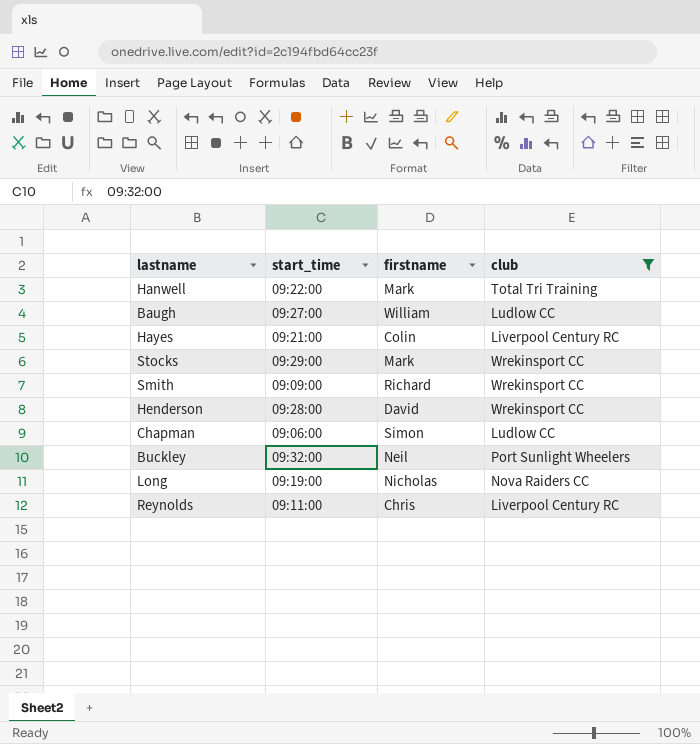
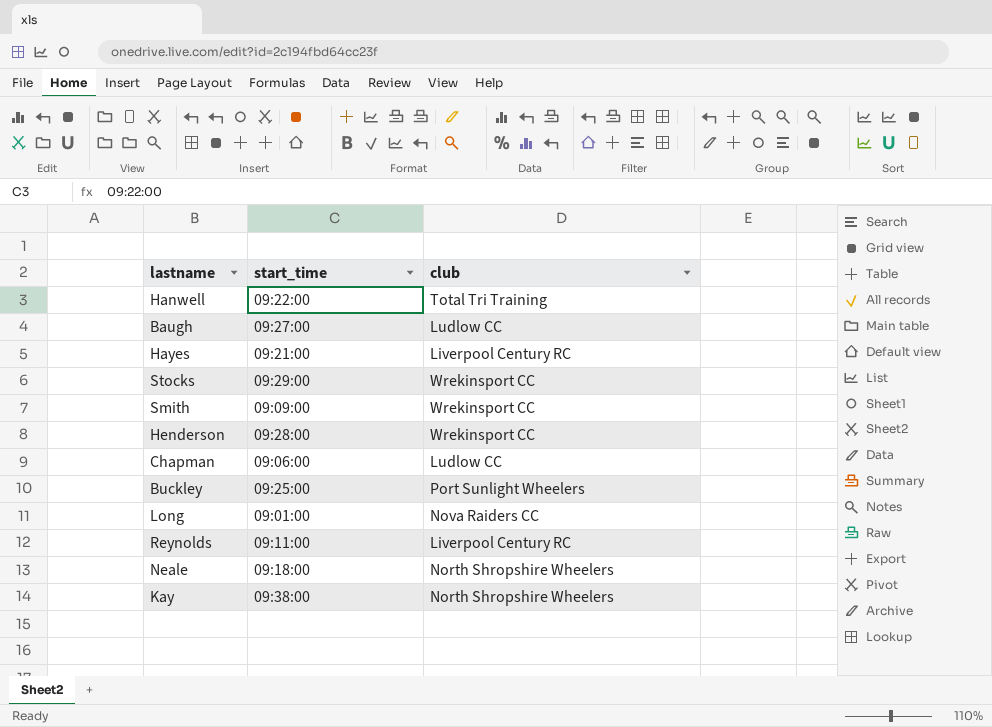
filter: club != North Shropshire Wheelers -> none
column firstname | position: 3 -> none
Buckley | start_time: 09:32:00 -> 09:25:00
Long | start_time: 09:19:00 -> 09:01:00

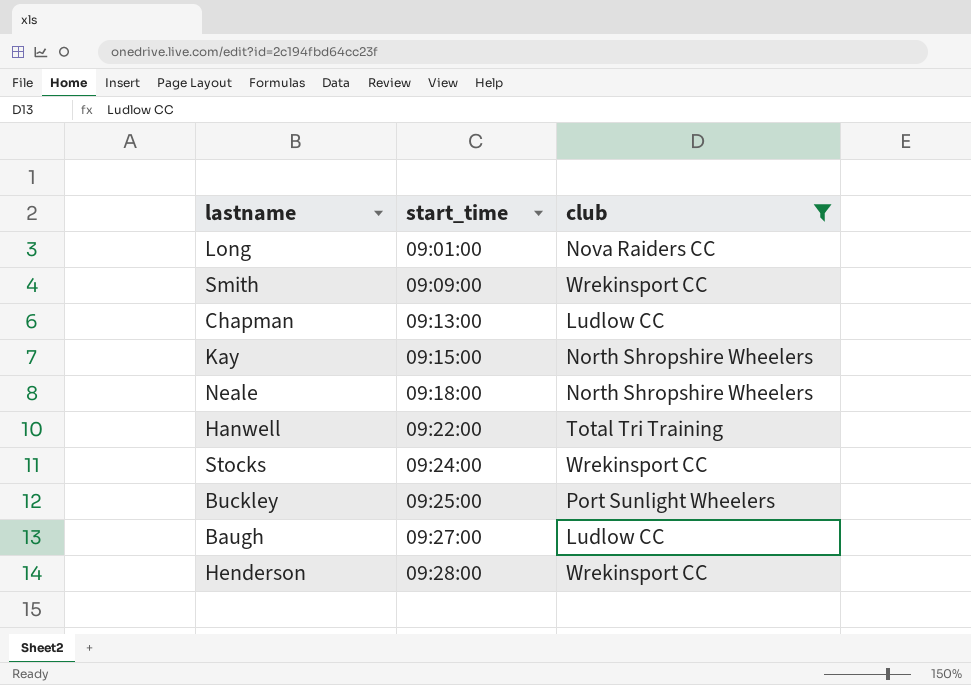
filter: none -> club != Liverpool Century RC
row order: none -> start_time ascending
Chapman | start_time: 09:06:00 -> 09:13:00
Kay | start_time: 09:38:00 -> 09:15:00
Stocks | start_time: 09:29:00 -> 09:24:00

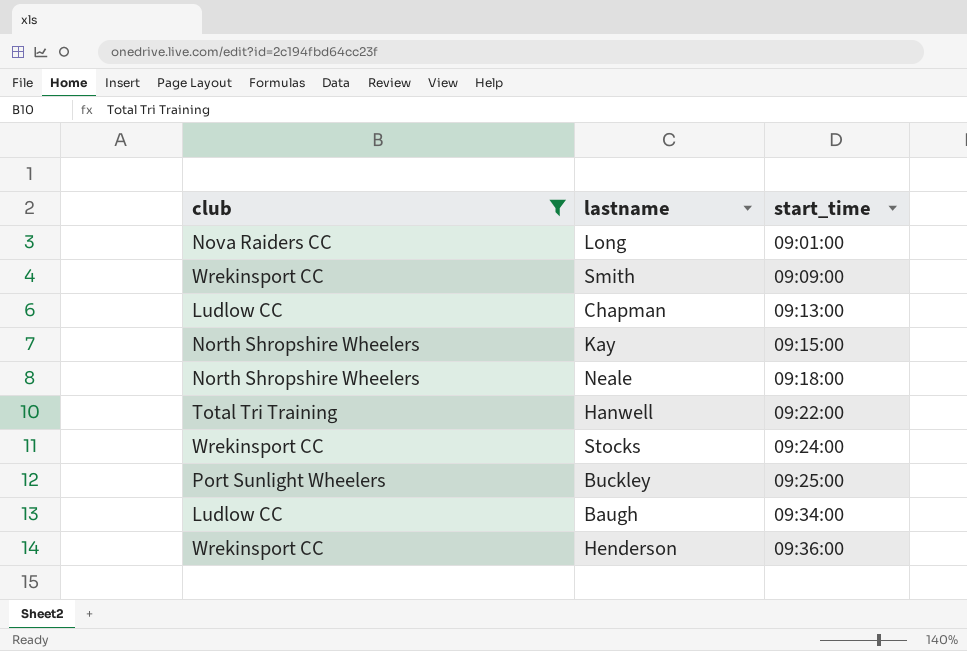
column club | position: 3 -> 1
Baugh | start_time: 09:27:00 -> 09:34:00
Henderson | start_time: 09:28:00 -> 09:36:00

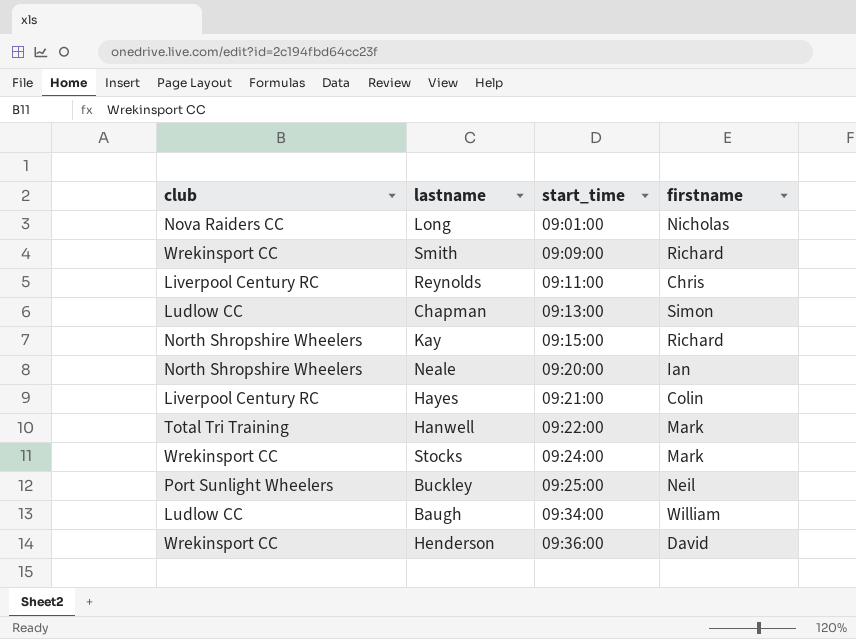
filter: club != Liverpool Century RC -> none
column firstname | position: none -> 4
Neale | start_time: 09:18:00 -> 09:20:00

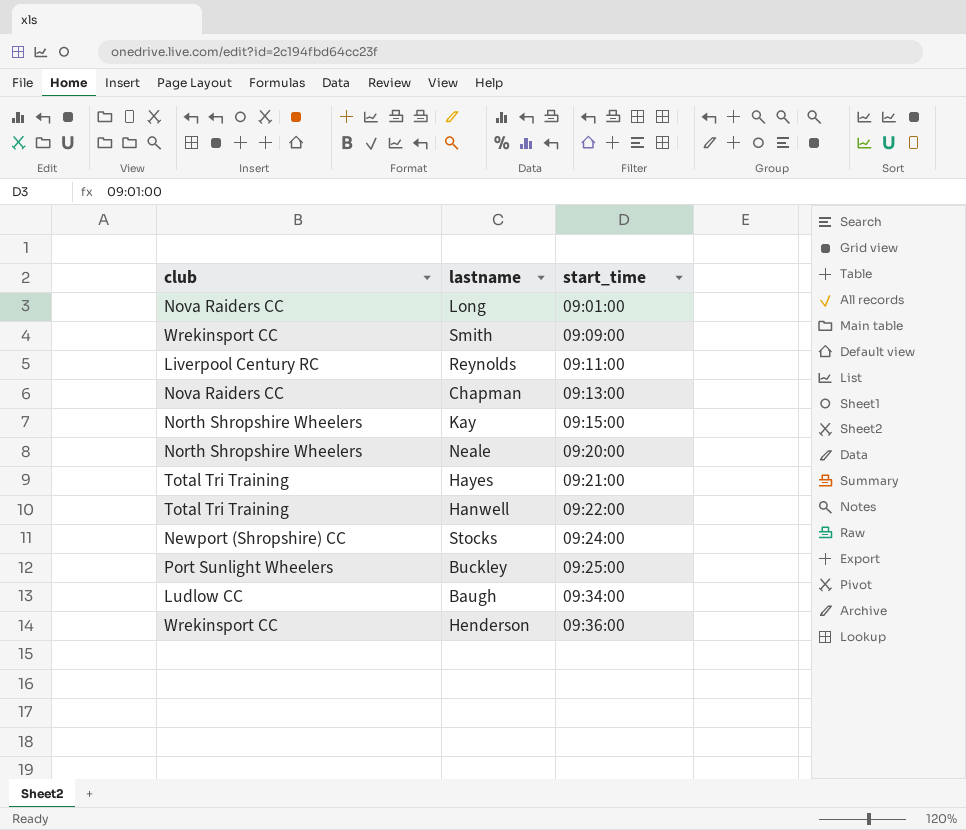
column firstname | position: 4 -> none
Chapman | club: Ludlow CC -> Nova Raiders CC
Hayes | club: Liverpool Century RC -> Total Tri Training
Stocks | club: Wrekinsport CC -> Newport (Shropshire) CC

